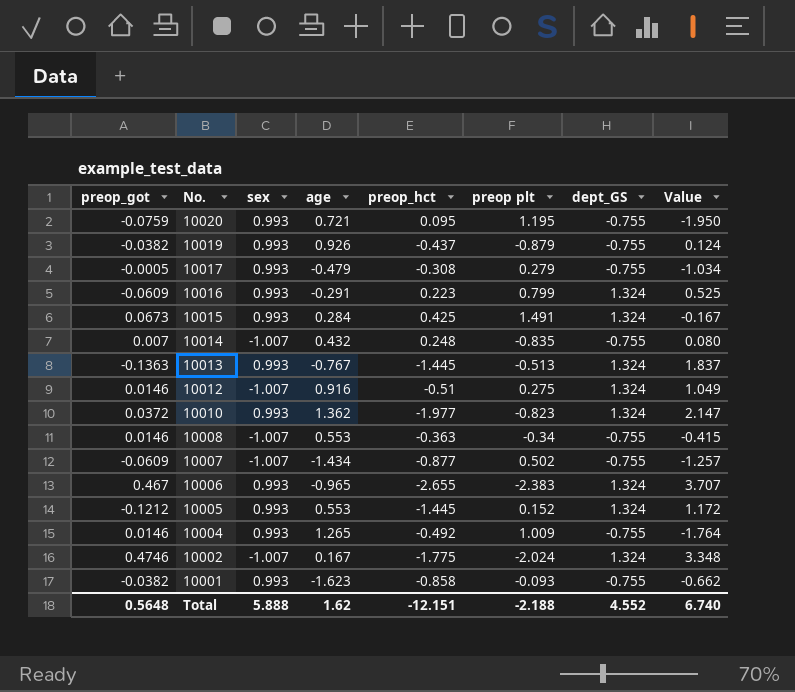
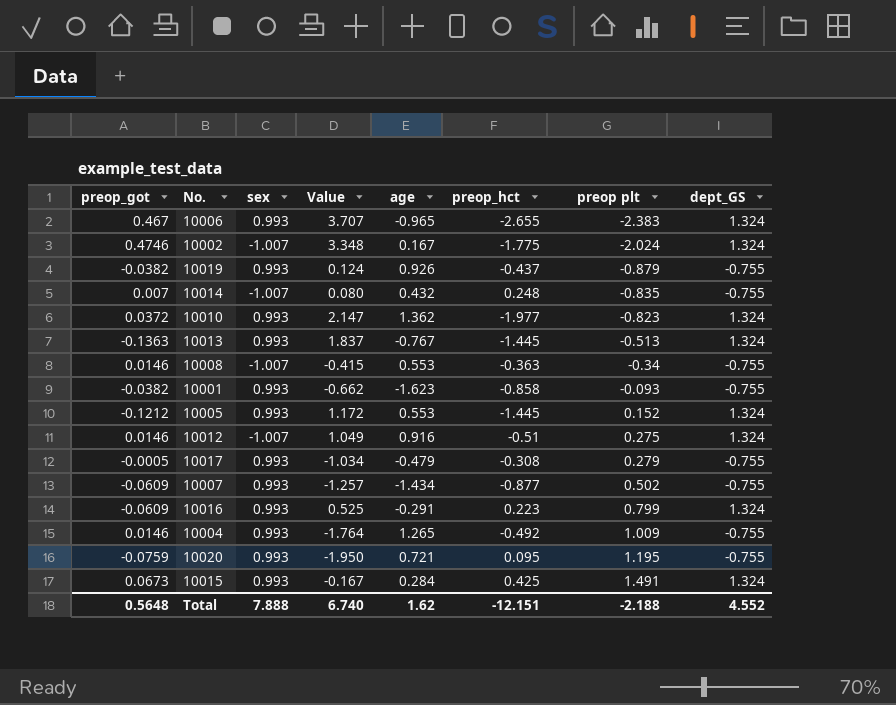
row order: No. descending -> preop plt ascending
column Value | position: 8 -> 4
10007 | sex: -1.007 -> 0.993
Total | sex: 5.888 -> 7.888

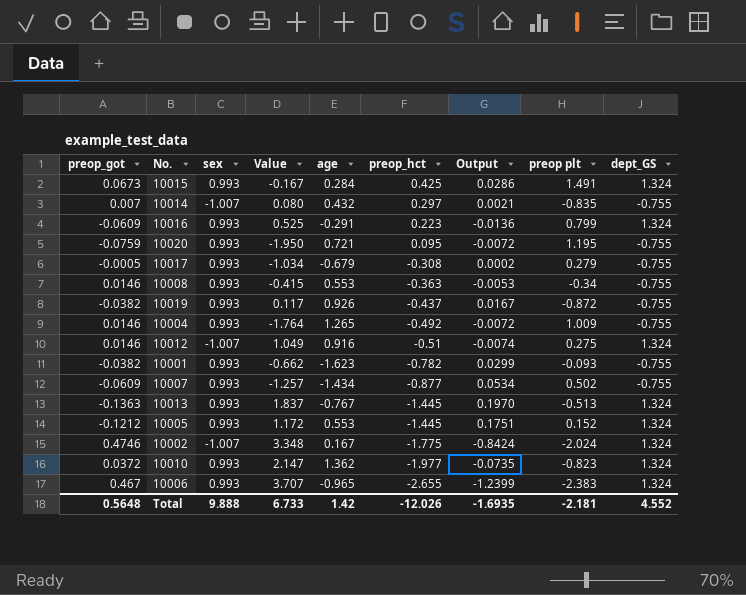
row order: preop plt ascending -> preop_hct descending
column Output | formula: none -> [preop_got] * [preop_hct]
10014 | preop_hct: 0.248 -> 0.297
10017 | age: -0.479 -> -0.679
10008 | sex: -1.007 -> 0.993
10019 | Value: 0.124 -> 0.117
10019 | preop plt: -0.879 -> -0.872
10001 | preop_hct: -0.858 -> -0.782
Total | sex: 7.888 -> 9.888
Total | Value: 6.740 -> 6.733
Total | age: 1.62 -> 1.42
Total | preop_hct: -12.151 -> -12.026
Total | preop plt: -2.188 -> -2.181

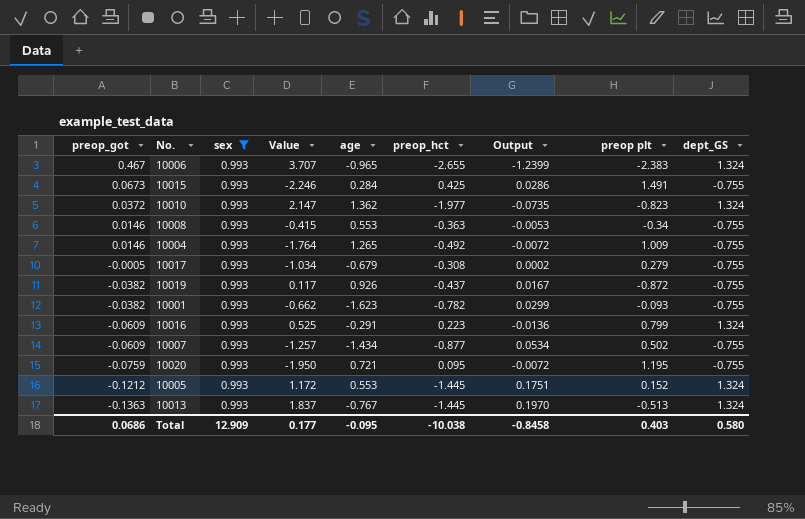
filter: none -> sex = 0.993
row order: preop_hct descending -> preop_got descending
10015 | Value: -0.167 -> -2.246
10015 | dept_GS: 1.324 -> -0.755
Total | preop_got: 0.5648 -> 0.0686
Total | sex: 9.888 -> 12.909
Total | Value: 6.733 -> 0.177
Total | age: 1.42 -> -0.095
Total | preop_hct: -12.026 -> -10.038
Total | Output: -1.6935 -> -0.8458
Total | preop plt: -2.181 -> 0.403
Total | dept_GS: 4.552 -> 0.580

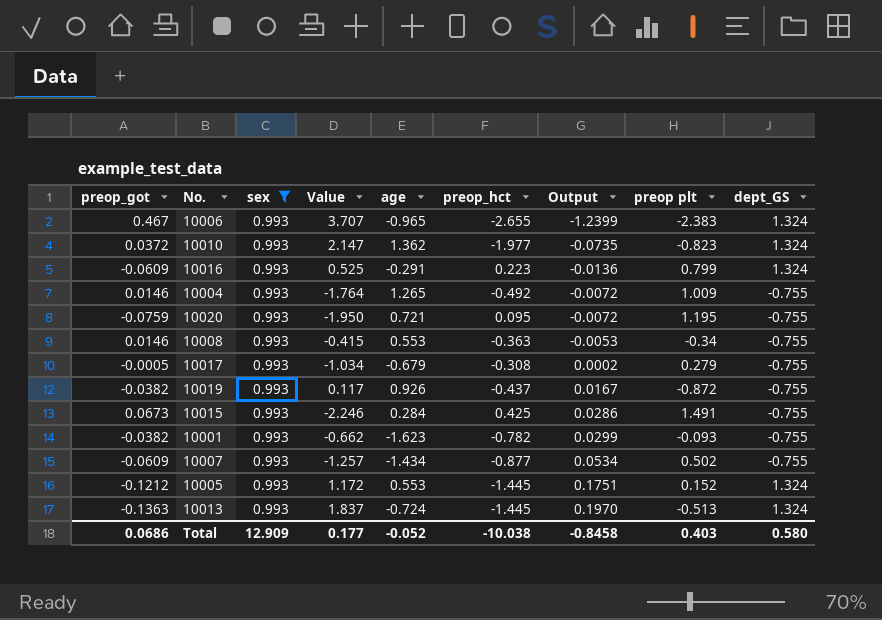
row order: preop_got descending -> Output ascending
10013 | age: -0.767 -> -0.724
Total | age: -0.095 -> -0.052

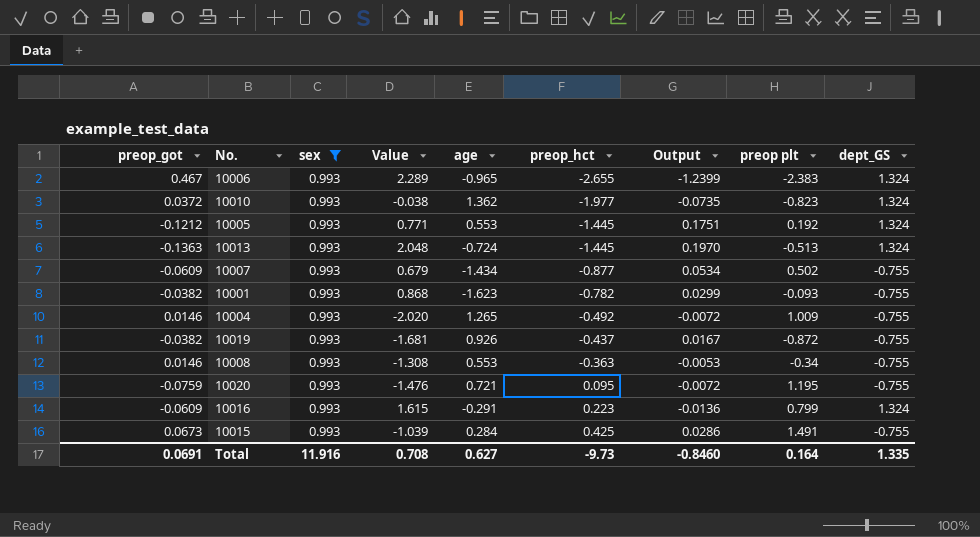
row order: Output ascending -> preop_hct ascending
column Value | formula: [dept_GS] - [preop plt] -> [dept_GS] - [age]
row 10017: -0.0005 | 0.993 | -1.034 | -0.679 | -0.308 | 0.0002 | 0.279 | -0.755 -> none
10005 | preop plt: 0.152 -> 0.192
Total | preop_got: 0.0686 -> 0.0691
Total | sex: 12.909 -> 11.916
Total | Value: 0.177 -> 0.708
Total | age: -0.052 -> 0.627
Total | preop_hct: -10.038 -> -9.73
Total | Output: -0.8458 -> -0.8460
Total | preop plt: 0.403 -> 0.164
Total | dept_GS: 0.580 -> 1.335

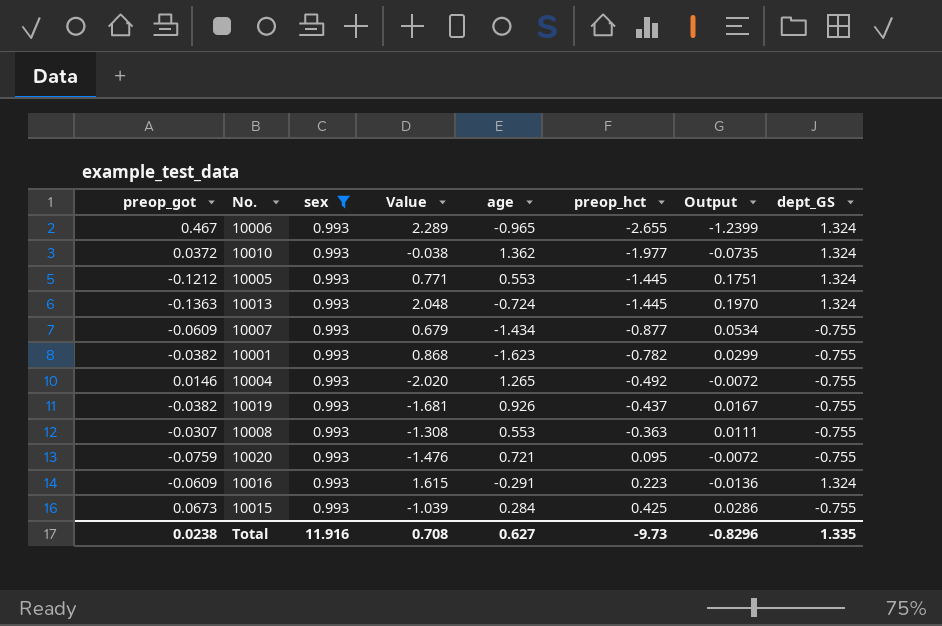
column preop plt | position: 8 -> none
10008 | preop_got: 0.0146 -> -0.0307
10008 | Output: -0.0053 -> 0.0111
Total | preop_got: 0.0691 -> 0.0238
Total | Output: -0.8460 -> -0.8296

